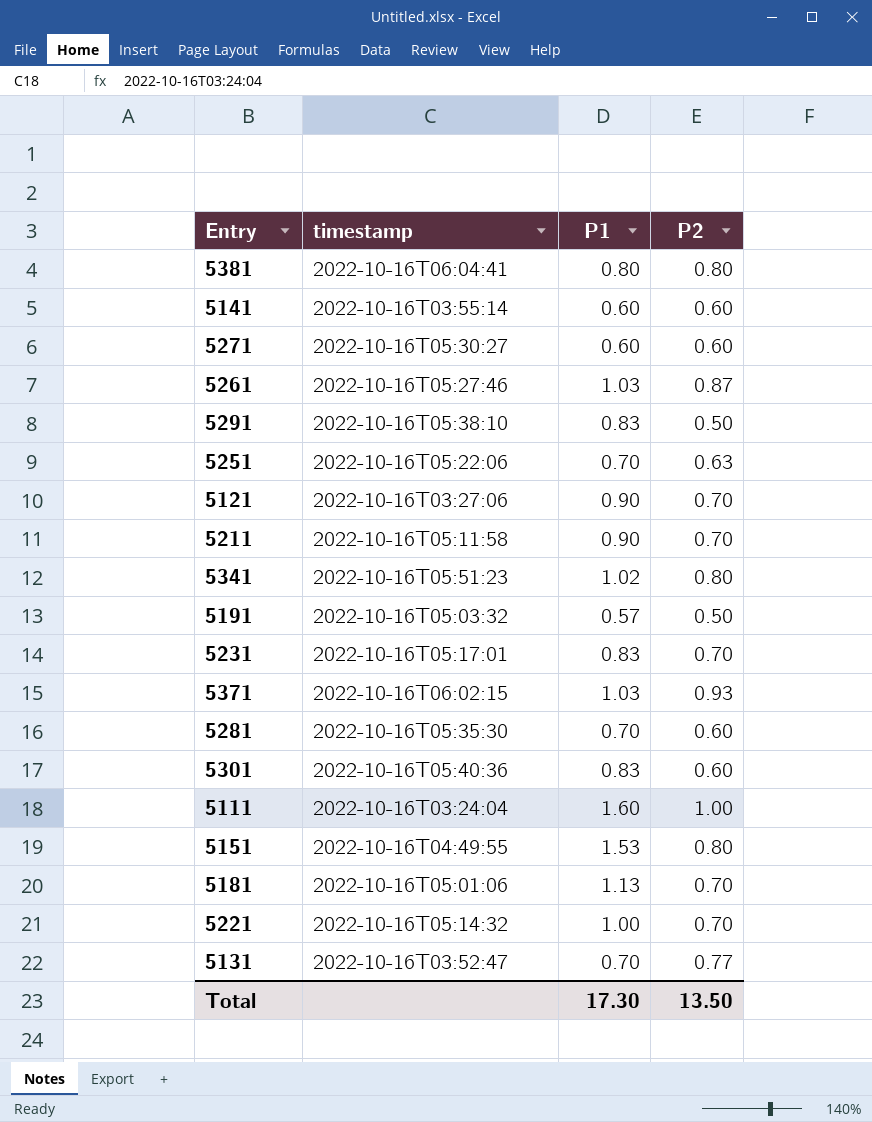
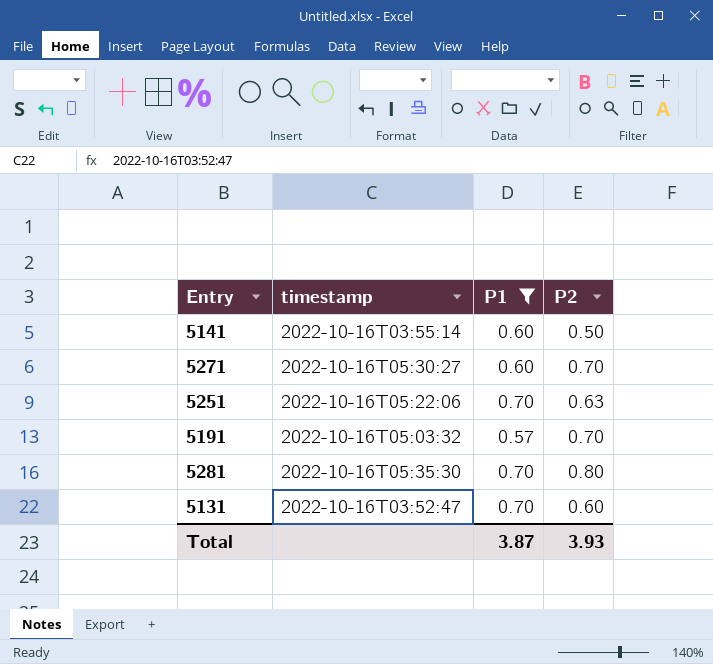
filter: none -> P1 <= 0.70
5141 | P2: 0.60 -> 0.50
5271 | P2: 0.60 -> 0.70
5191 | P2: 0.50 -> 0.70
5281 | P2: 0.60 -> 0.80
5131 | P2: 0.77 -> 0.60
Total | P1: 17.30 -> 3.87
Total | P2: 13.50 -> 3.93

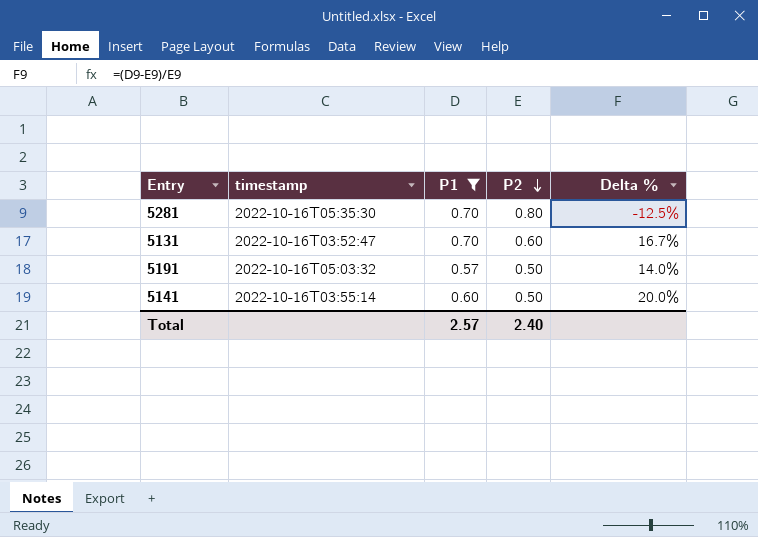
row order: none -> P2 descending
column Delta % | formula: none -> ([P1] - [P2]) / [P2]
row 5271: 2022-10-16T05:30:27 | 0.60 | 0.70 -> none
row 5251: 2022-10-16T05:22:06 | 0.70 | 0.63 -> none
5191 | P2: 0.70 -> 0.50
Total | P1: 3.87 -> 2.57
Total | P2: 3.93 -> 2.40

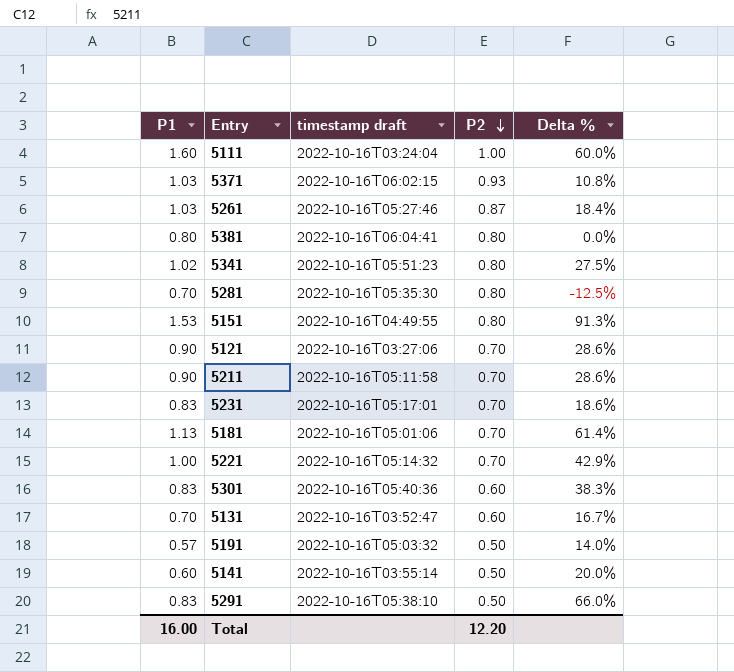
filter: P1 <= 0.70 -> none
column P1 | position: 3 -> 1
column name: timestamp -> timestamp draft
Total | P1: 2.57 -> 16.00
Total | P2: 2.40 -> 12.20

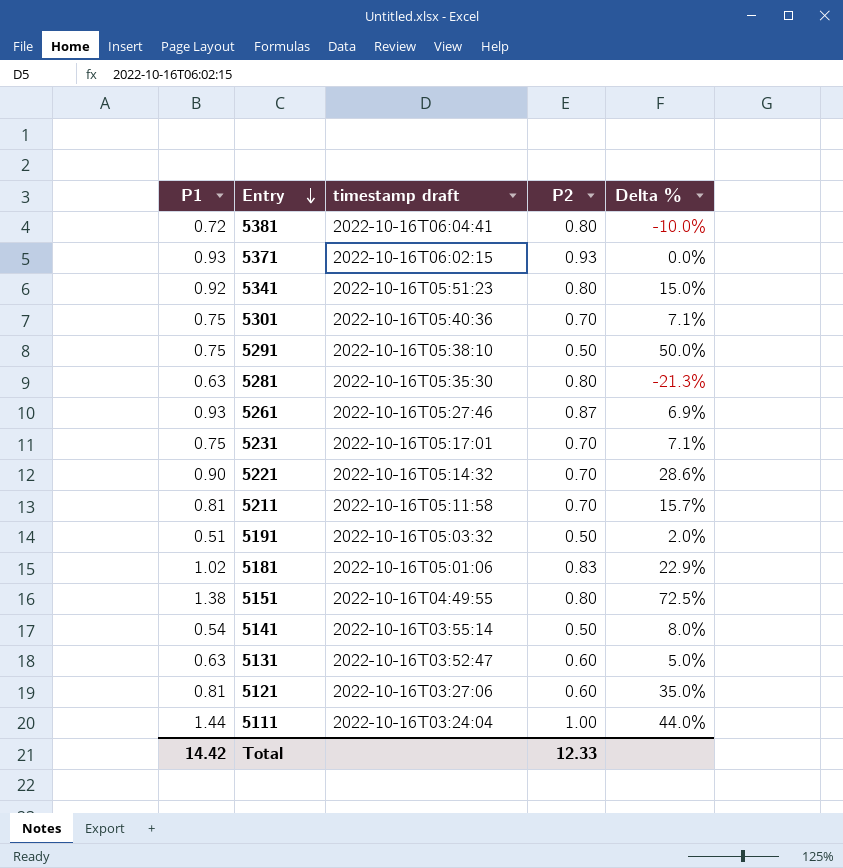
row order: P2 descending -> Entry descending
5381 | P1: 0.80 -> 0.72
5381 | Delta %: 0.0% -> -10.0%
5371 | P1: 1.03 -> 0.93
5371 | Delta %: 10.8% -> 0.0%
5341 | P1: 1.02 -> 0.92
5341 | Delta %: 27.5% -> 15.0%
5301 | P1: 0.83 -> 0.75
5301 | P2: 0.60 -> 0.70
5301 | Delta %: 38.3% -> 7.1%
5291 | P1: 0.83 -> 0.75
5291 | Delta %: 66.0% -> 50.0%
5281 | P1: 0.70 -> 0.63
5281 | Delta %: -12.5% -> -21.3%
5261 | P1: 1.03 -> 0.93
5261 | Delta %: 18.4% -> 6.9%
5231 | P1: 0.83 -> 0.75
5231 | Delta %: 18.6% -> 7.1%
5221 | P1: 1.00 -> 0.90
5221 | Delta %: 42.9% -> 28.6%
5211 | P1: 0.90 -> 0.81
5211 | Delta %: 28.6% -> 15.7%
5191 | P1: 0.57 -> 0.51
5191 | Delta %: 14.0% -> 2.0%
5181 | P1: 1.13 -> 1.02
5181 | P2: 0.70 -> 0.83
5181 | Delta %: 61.4% -> 22.9%
5151 | P1: 1.53 -> 1.38
5151 | Delta %: 91.3% -> 72.5%
5141 | P1: 0.60 -> 0.54
5141 | Delta %: 20.0% -> 8.0%
5131 | P1: 0.70 -> 0.63
5131 | Delta %: 16.7% -> 5.0%
5121 | P1: 0.90 -> 0.81
5121 | P2: 0.70 -> 0.60
5121 | Delta %: 28.6% -> 35.0%
5111 | P1: 1.60 -> 1.44
5111 | Delta %: 60.0% -> 44.0%
Total | P1: 16.00 -> 14.42
Total | P2: 12.20 -> 12.33

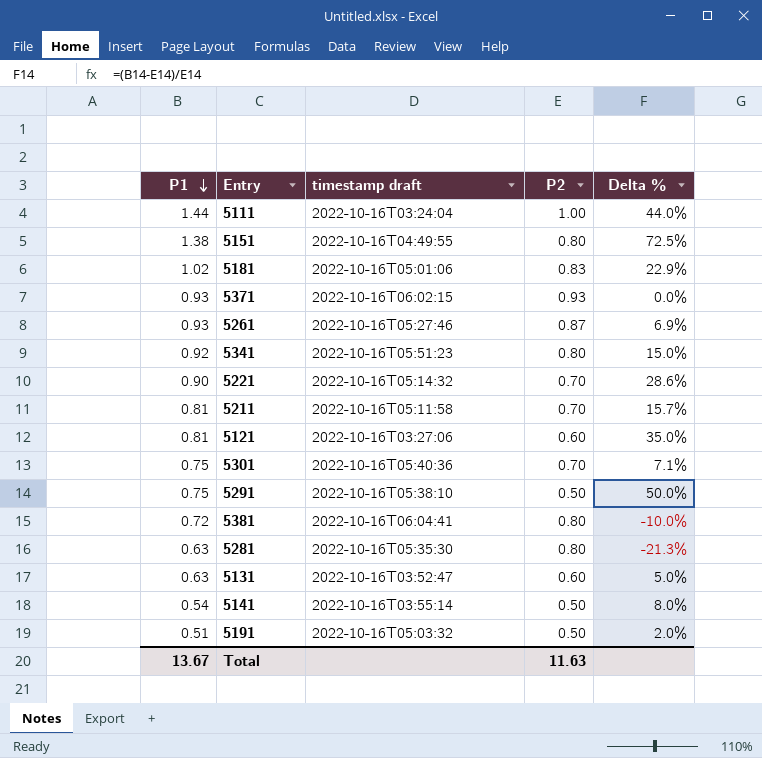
row order: Entry descending -> P1 descending
row 5231: 0.75 | 2022-10-16T05:17:01 | 0.70 | 7.1% -> none
Total | P1: 14.42 -> 13.67
Total | P2: 12.33 -> 11.63

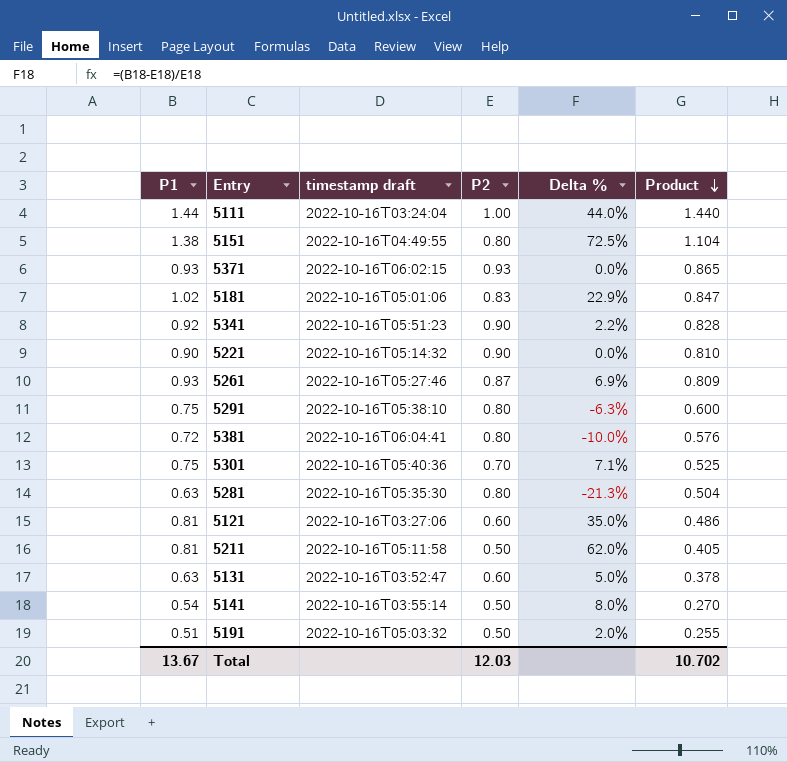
row order: P1 descending -> Product descending
column Product | formula: none -> [P1] * [P2]
5341 | P2: 0.80 -> 0.90
5341 | Delta %: 15.0% -> 2.2%
5221 | P2: 0.70 -> 0.90
5221 | Delta %: 28.6% -> 0.0%
5291 | P2: 0.50 -> 0.80
5291 | Delta %: 50.0% -> -6.3%
5211 | P2: 0.70 -> 0.50
5211 | Delta %: 15.7% -> 62.0%
Total | P2: 11.63 -> 12.03

